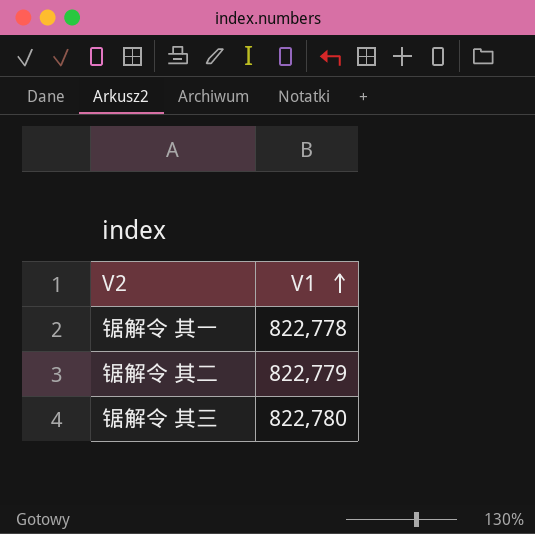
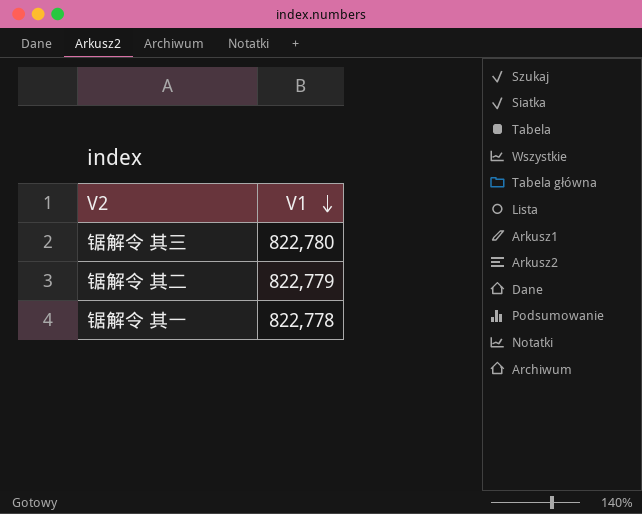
row order: V1 ascending -> V1 descending

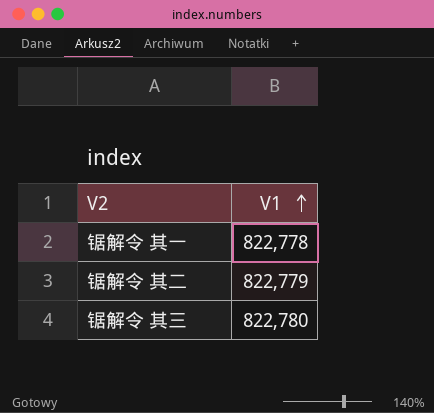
row order: V1 descending -> V1 ascending

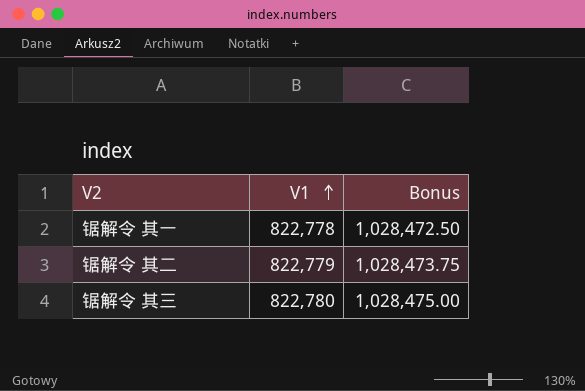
column Bonus | formula: none -> [V1] * 1.25

